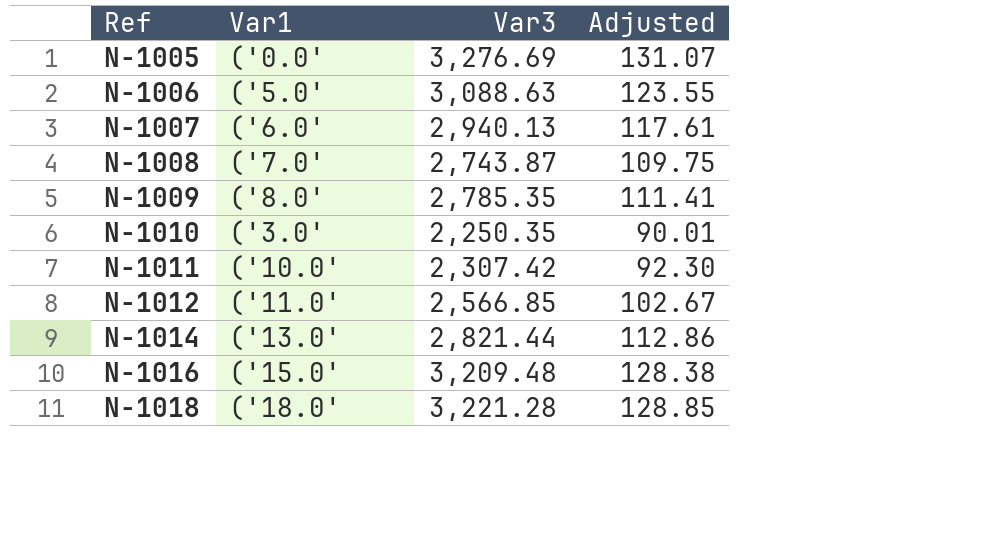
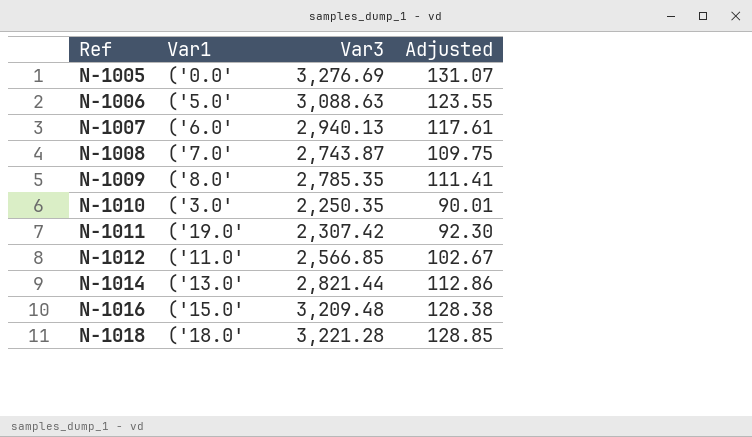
N-1011 | Var1: ('10.0' -> ('19.0'

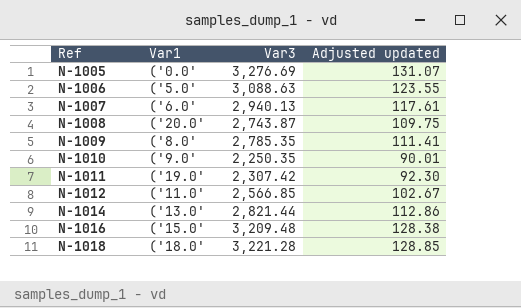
column name: Adjusted -> Adjusted updated
N-1008 | Var1: ('7.0' -> ('20.0'
N-1010 | Var1: ('3.0' -> ('9.0'

